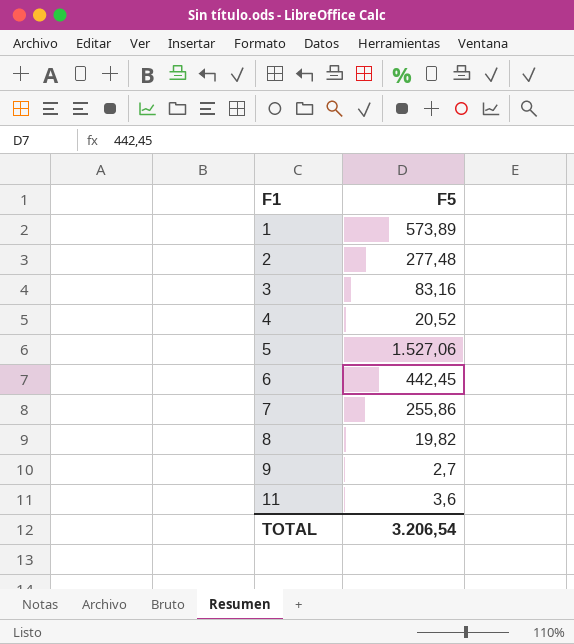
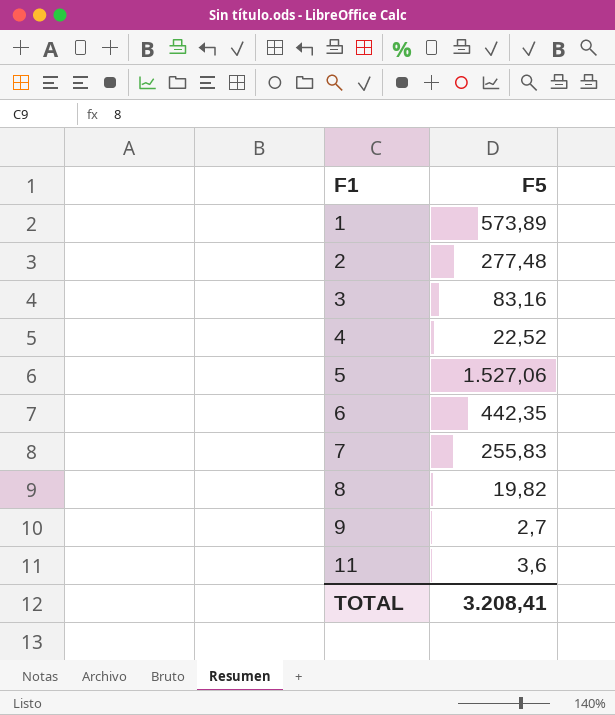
4 | F5: 20,52 -> 22,52
6 | F5: 442,45 -> 442,35
7 | F5: 255,86 -> 255,83
TOTAL | F5: 3.206,54 -> 3.208,41

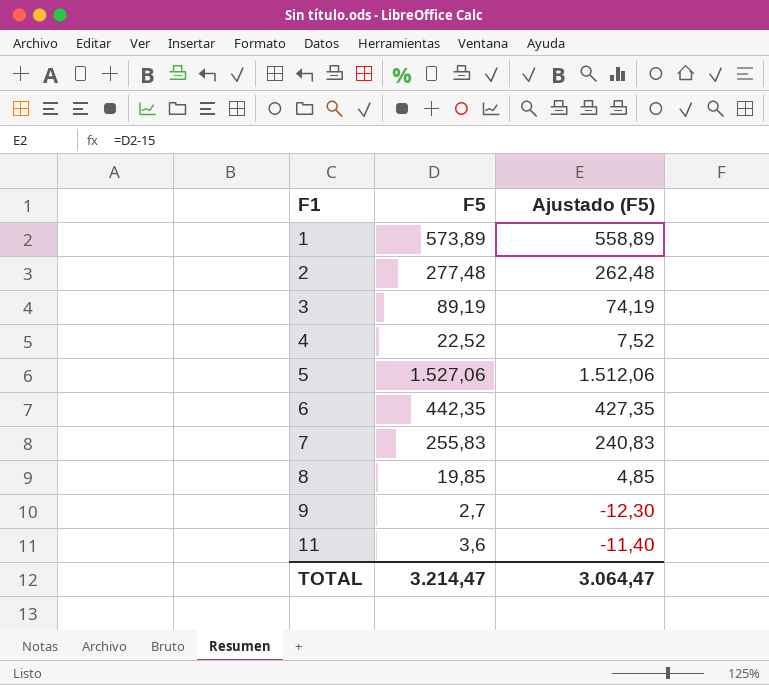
column Ajustado (F5) | formula: none -> [F5] - 15
3 | F5: 83,16 -> 89,19
8 | F5: 19,82 -> 19,85
TOTAL | F5: 3.208,41 -> 3.214,47

